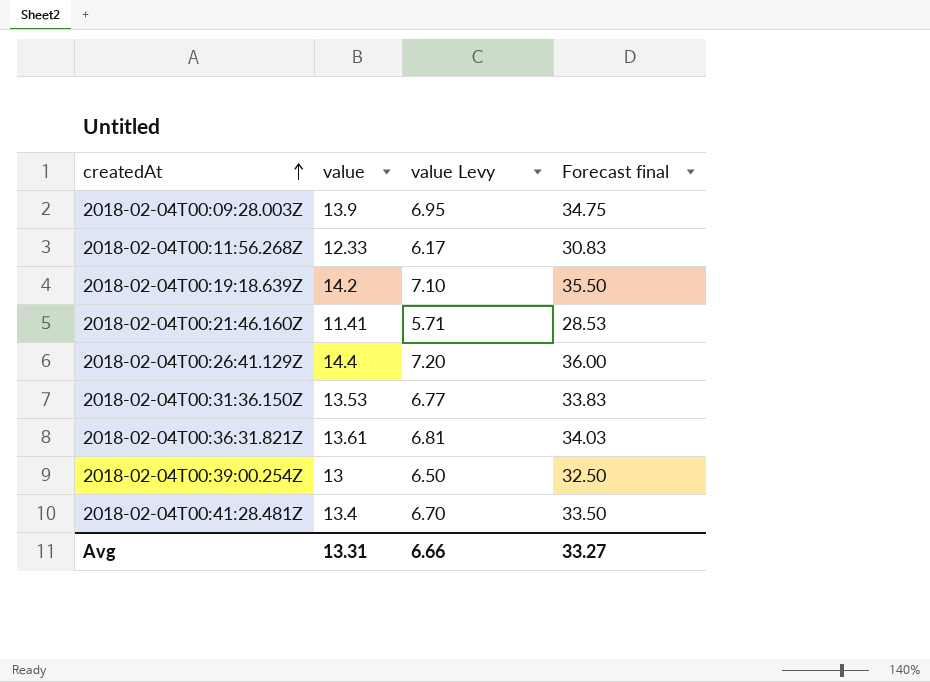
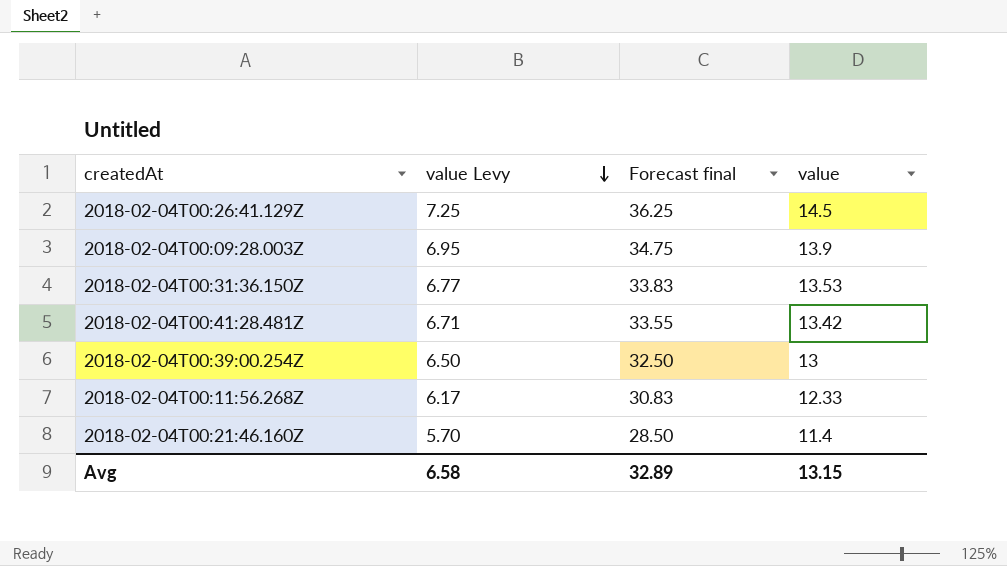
row order: createdAt ascending -> value Levy descending
column value | position: 2 -> 4
row 2018-02-04T00:19:18.639Z: 14.2 | 7.10 | 35.50 -> none
row 2018-02-04T00:36:31.821Z: 13.61 | 6.81 | 34.03 -> none
2018-02-04T00:26:41.129Z | value Levy: 7.20 -> 7.25
2018-02-04T00:26:41.129Z | Forecast final: 36.00 -> 36.25
2018-02-04T00:26:41.129Z | value: 14.4 -> 14.5
2018-02-04T00:41:28.481Z | value Levy: 6.70 -> 6.71
2018-02-04T00:41:28.481Z | Forecast final: 33.50 -> 33.55
2018-02-04T00:41:28.481Z | value: 13.4 -> 13.42
2018-02-04T00:21:46.160Z | value Levy: 5.71 -> 5.70
2018-02-04T00:21:46.160Z | Forecast final: 28.53 -> 28.50
2018-02-04T00:21:46.160Z | value: 11.41 -> 11.4
Avg | value Levy: 6.66 -> 6.58
Avg | Forecast final: 33.27 -> 32.89
Avg | value: 13.31 -> 13.15

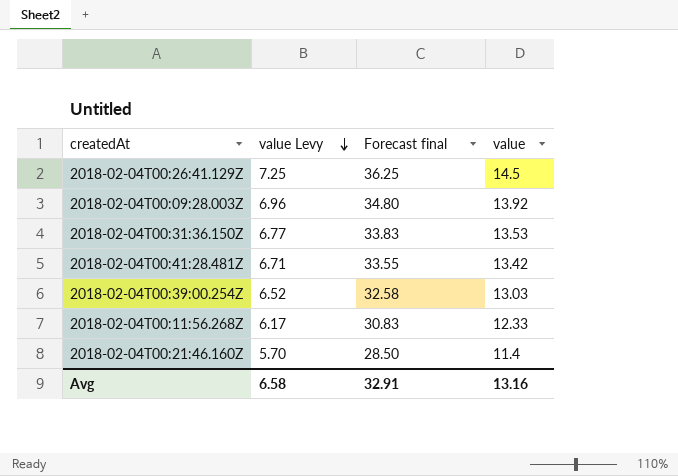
2018-02-04T00:09:28.003Z | value Levy: 6.95 -> 6.96
2018-02-04T00:09:28.003Z | Forecast final: 34.75 -> 34.80
2018-02-04T00:09:28.003Z | value: 13.9 -> 13.92
2018-02-04T00:39:00.254Z | value Levy: 6.50 -> 6.52
2018-02-04T00:39:00.254Z | Forecast final: 32.50 -> 32.58
2018-02-04T00:39:00.254Z | value: 13 -> 13.03
Avg | Forecast final: 32.89 -> 32.91
Avg | value: 13.15 -> 13.16

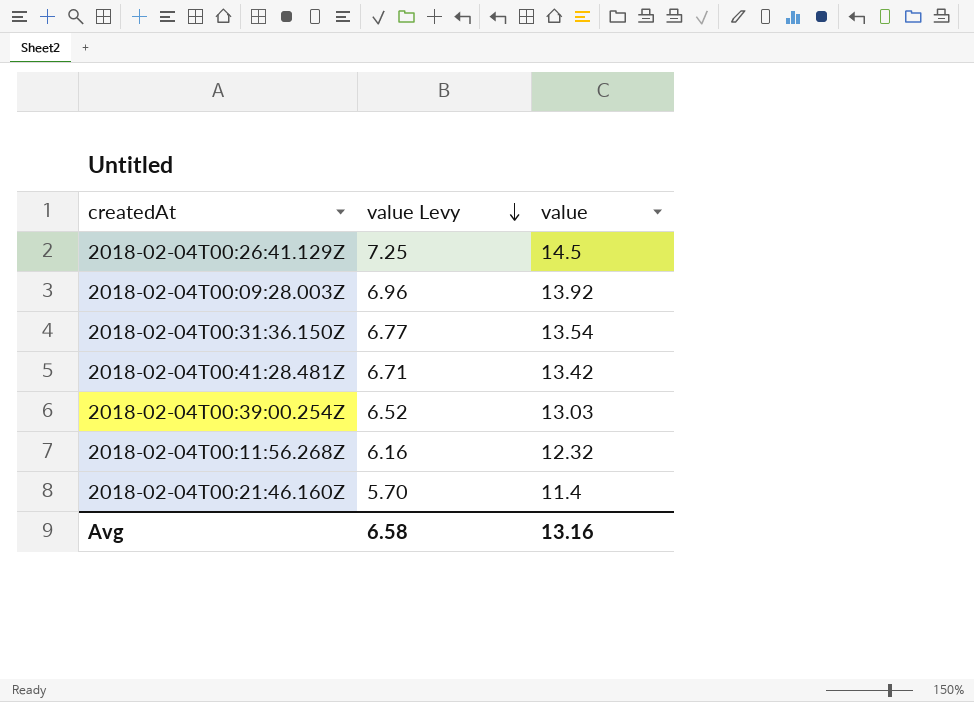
column Forecast final | formula: [value] * 2.5 -> none
2018-02-04T00:31:36.150Z | value: 13.53 -> 13.54
2018-02-04T00:11:56.268Z | value Levy: 6.17 -> 6.16
2018-02-04T00:11:56.268Z | value: 12.33 -> 12.32

